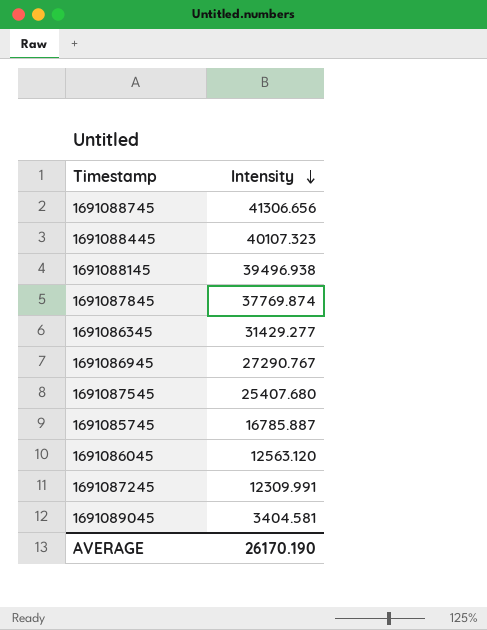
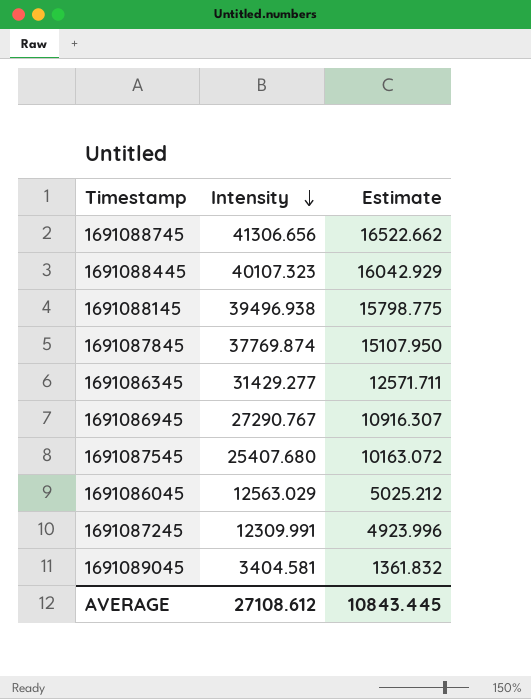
column Estimate | formula: none -> [Intensity] * 0.4
row 1691085745: 16785.887 -> none
1691086045 | Intensity: 12563.120 -> 12563.029
AVERAGE | Intensity: 26170.190 -> 27108.612

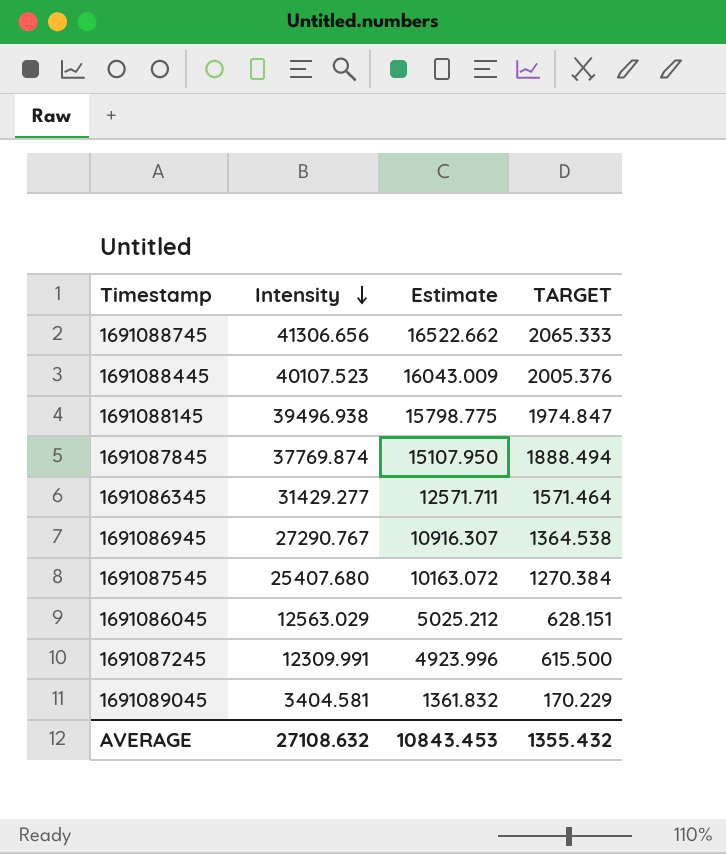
column TARGET | formula: none -> [Intensity] * 0.05
1691088445 | Intensity: 40107.323 -> 40107.523
1691088445 | Estimate: 16042.929 -> 16043.009
AVERAGE | Intensity: 27108.612 -> 27108.632
AVERAGE | Estimate: 10843.445 -> 10843.453

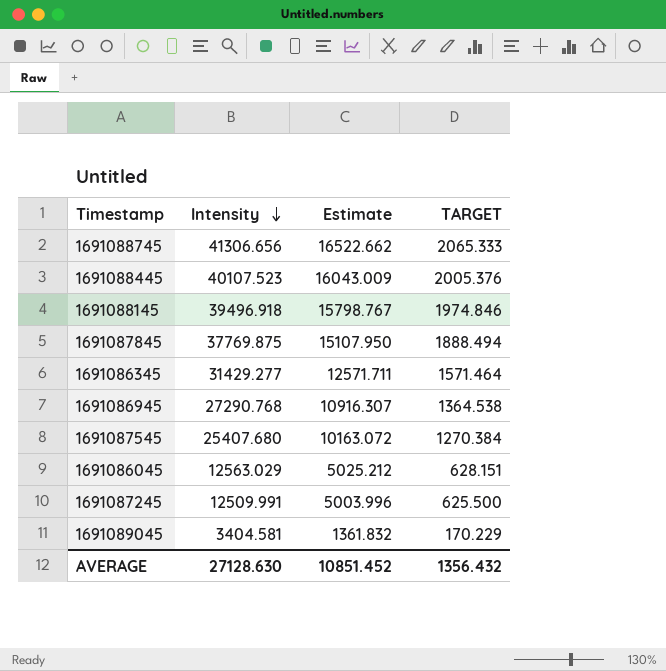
1691088145 | Intensity: 39496.938 -> 39496.918
1691088145 | Estimate: 15798.775 -> 15798.767
1691088145 | TARGET: 1974.847 -> 1974.846
1691087845 | Intensity: 37769.874 -> 37769.875
1691086945 | Intensity: 27290.767 -> 27290.768
1691087245 | Intensity: 12309.991 -> 12509.991
1691087245 | Estimate: 4923.996 -> 5003.996
1691087245 | TARGET: 615.500 -> 625.500
AVERAGE | Intensity: 27108.632 -> 27128.630
AVERAGE | Estimate: 10843.453 -> 10851.452
AVERAGE | TARGET: 1355.432 -> 1356.432

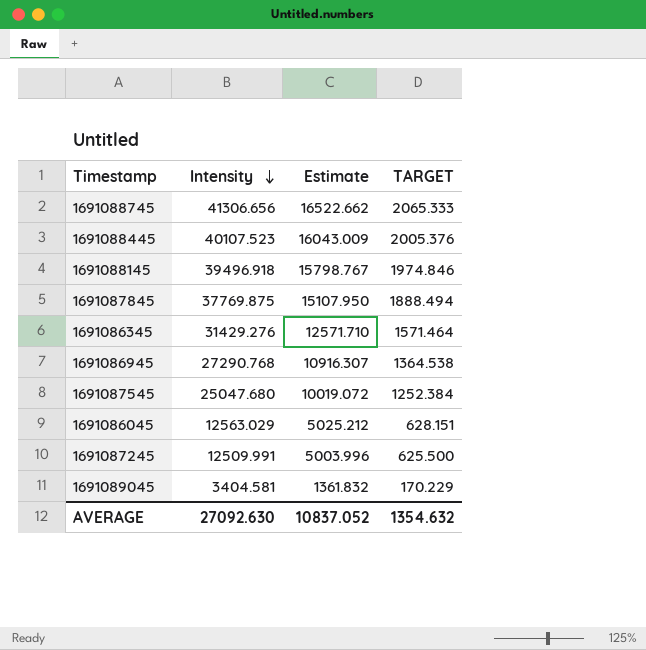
1691086345 | Intensity: 31429.277 -> 31429.276
1691086345 | Estimate: 12571.711 -> 12571.710
1691087545 | Intensity: 25407.680 -> 25047.680
1691087545 | Estimate: 10163.072 -> 10019.072
1691087545 | TARGET: 1270.384 -> 1252.384
AVERAGE | Intensity: 27128.630 -> 27092.630
AVERAGE | Estimate: 10851.452 -> 10837.052
AVERAGE | TARGET: 1356.432 -> 1354.632

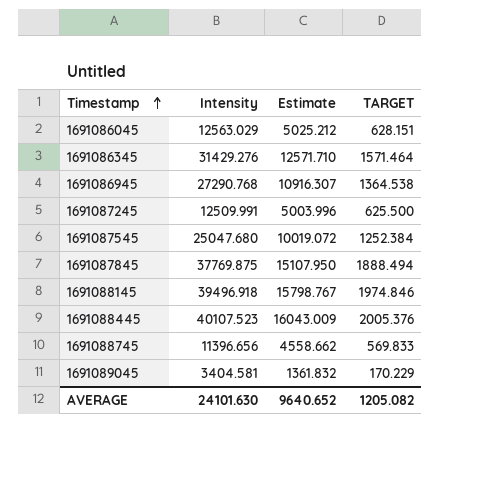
row order: Intensity descending -> Timestamp ascending
1691088745 | Intensity: 41306.656 -> 11396.656
1691088745 | Estimate: 16522.662 -> 4558.662
1691088745 | TARGET: 2065.333 -> 569.833
AVERAGE | Intensity: 27092.630 -> 24101.630
AVERAGE | Estimate: 10837.052 -> 9640.652
AVERAGE | TARGET: 1354.632 -> 1205.082

